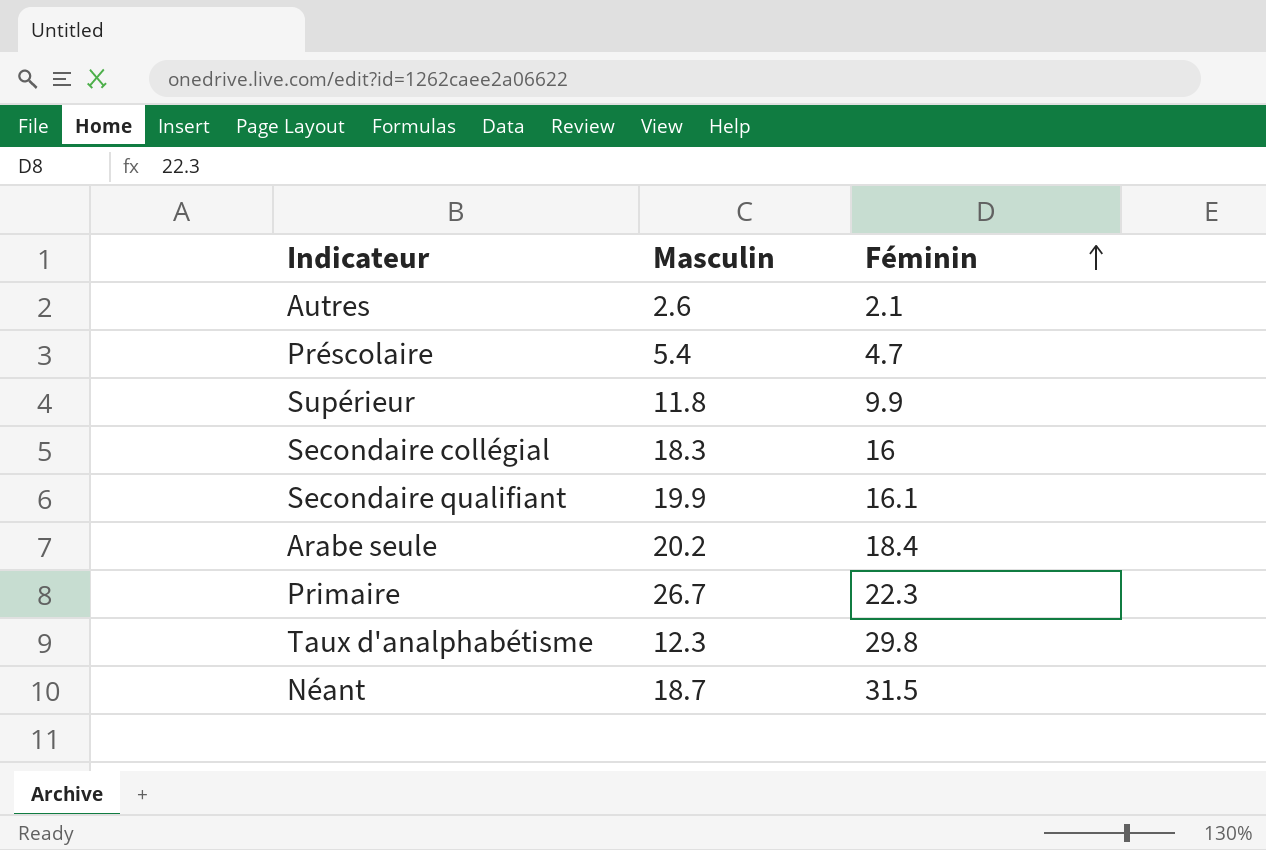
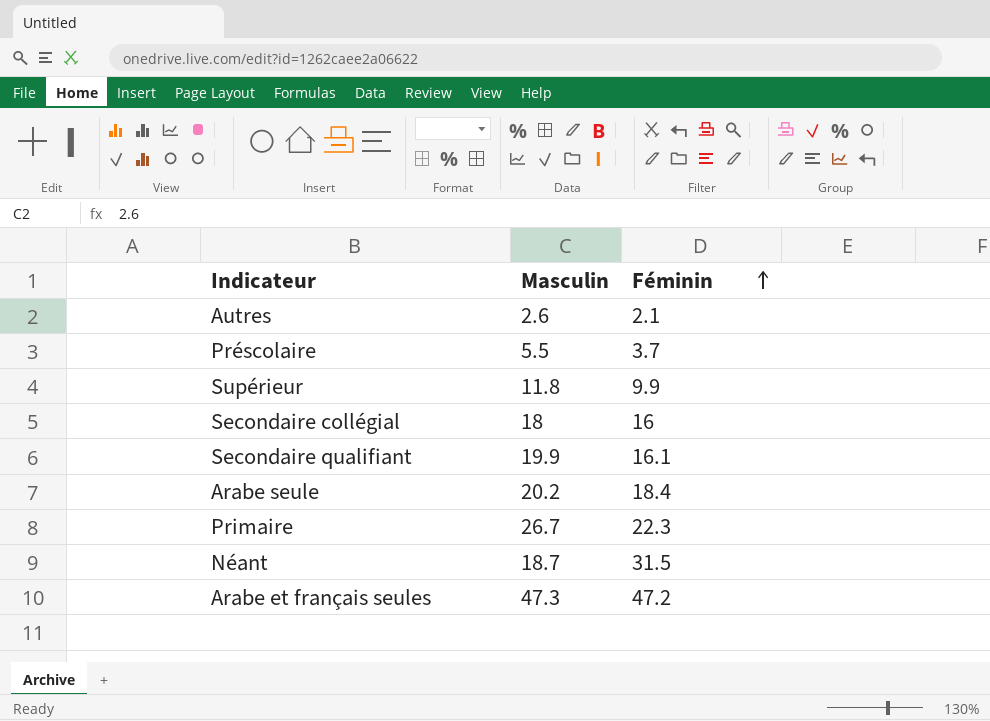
row Taux d'analphabétisme: 12.3 | 29.8 -> none
Préscolaire | Masculin: 5.4 -> 5.5
Préscolaire | Féminin: 4.7 -> 3.7
Secondaire collégial | Masculin: 18.3 -> 18
row Arabe et français seules: none -> 47.3 | 47.2

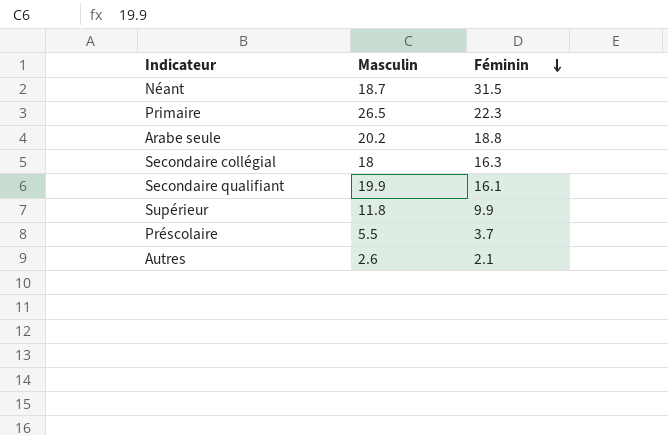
row order: Féminin ascending -> Féminin descending
row Arabe et français seules: 47.3 | 47.2 -> none
Primaire | Masculin: 26.7 -> 26.5
Arabe seule | Féminin: 18.4 -> 18.8
Secondaire collégial | Féminin: 16 -> 16.3

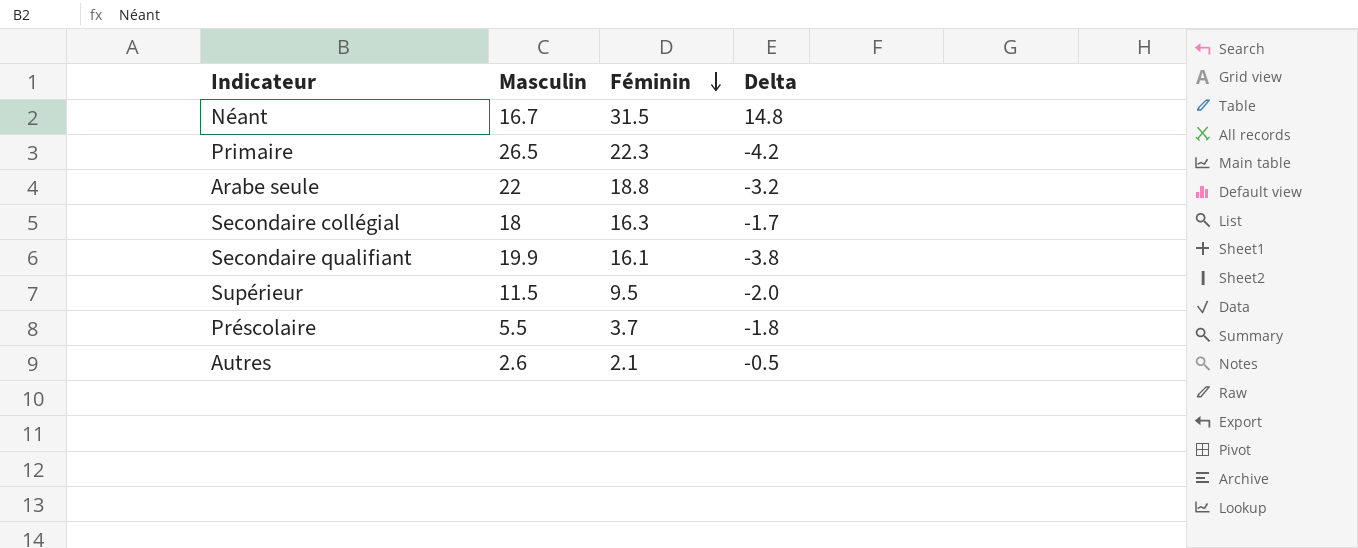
column Delta | formula: none -> [Féminin] - [Masculin]
Néant | Masculin: 18.7 -> 16.7
Arabe seule | Masculin: 20.2 -> 22
Supérieur | Masculin: 11.8 -> 11.5
Supérieur | Féminin: 9.9 -> 9.5

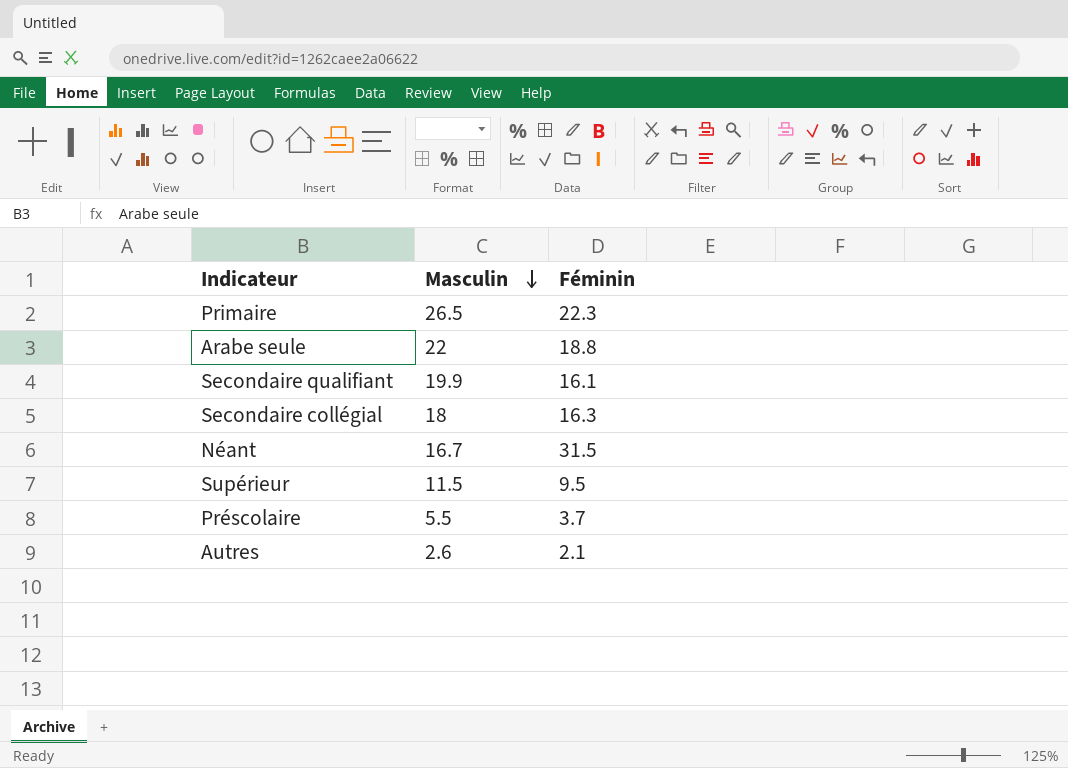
row order: Féminin descending -> Masculin descending
column Delta | formula: [Féminin] - [Masculin] -> none

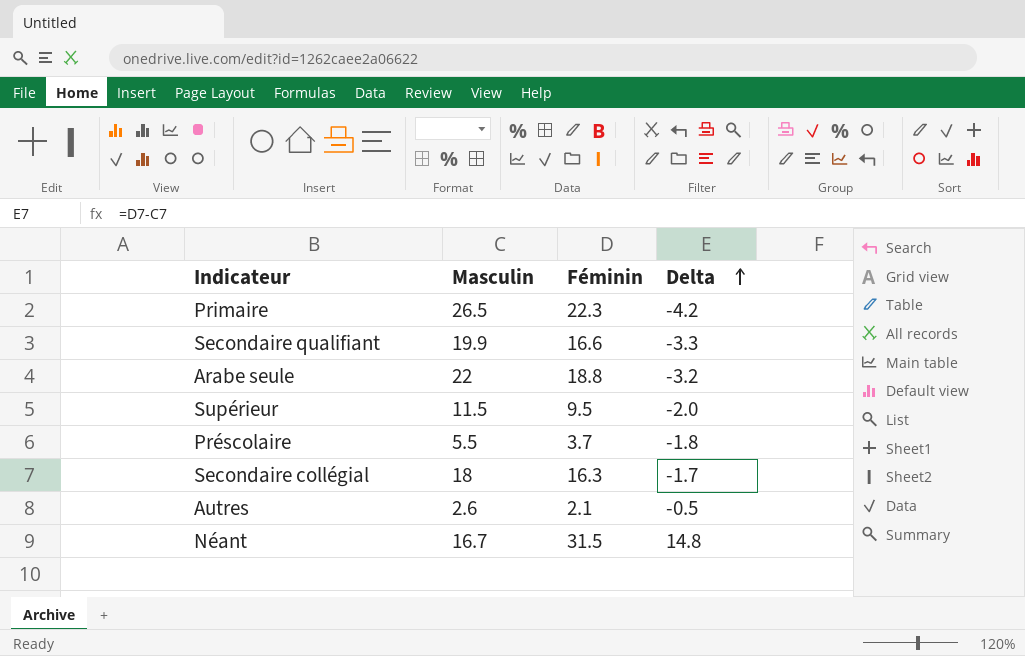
row order: Masculin descending -> Delta ascending
column Delta | formula: none -> [Féminin] - [Masculin]
Secondaire qualifiant | Féminin: 16.1 -> 16.6

